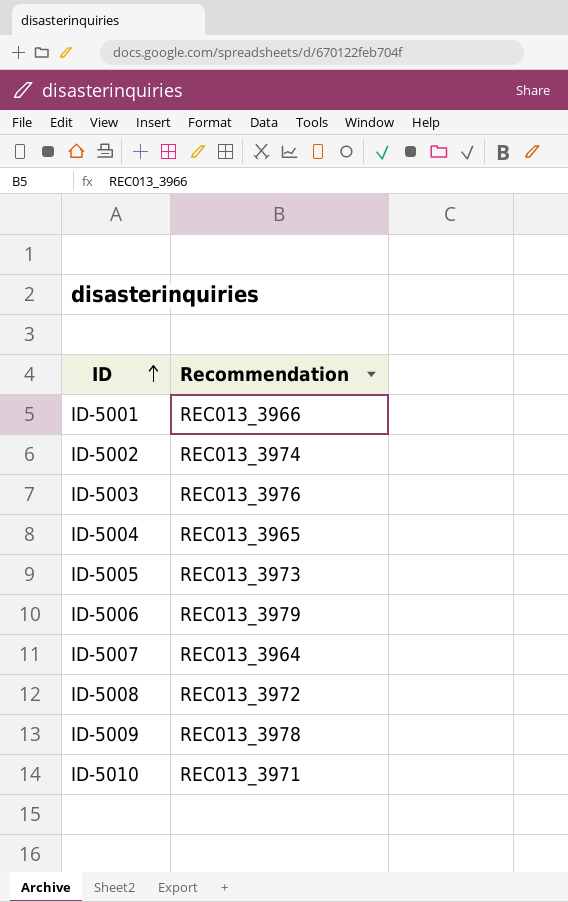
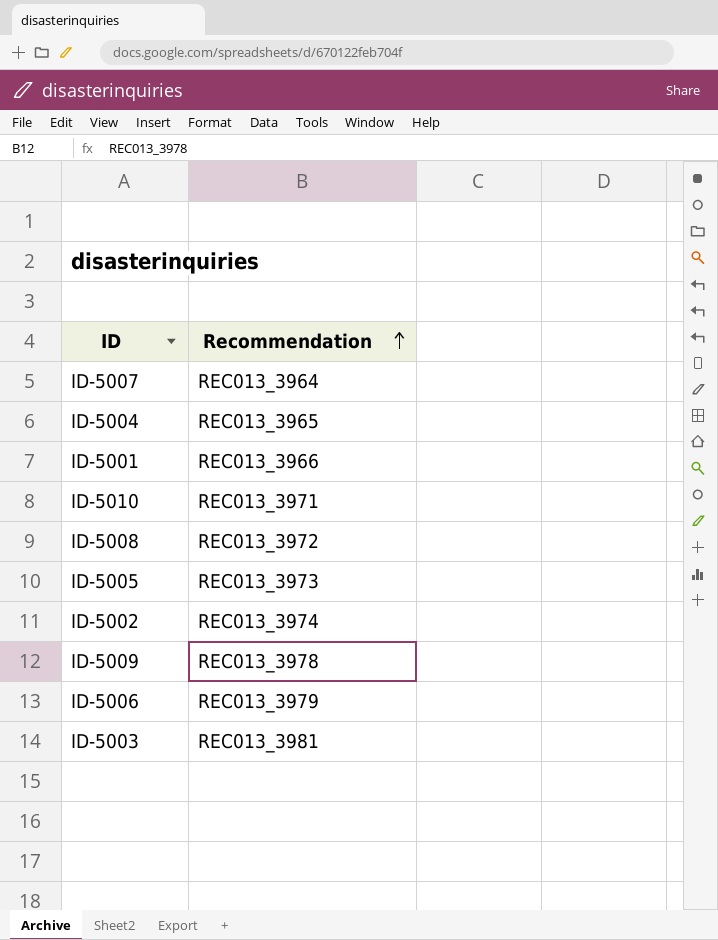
row order: ID ascending -> Recommendation ascending
ID-5003 | Recommendation: REC013_3976 -> REC013_3981

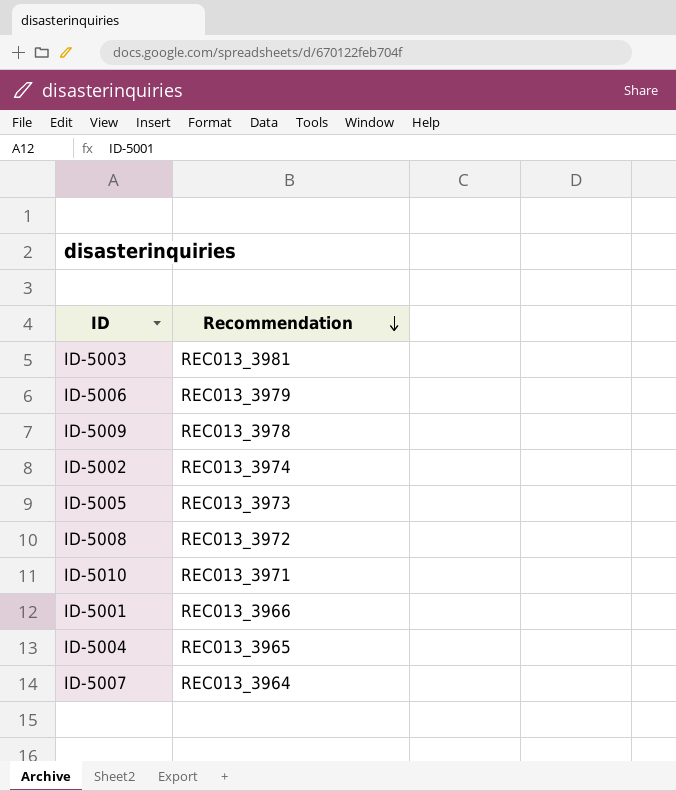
row order: Recommendation ascending -> Recommendation descending

